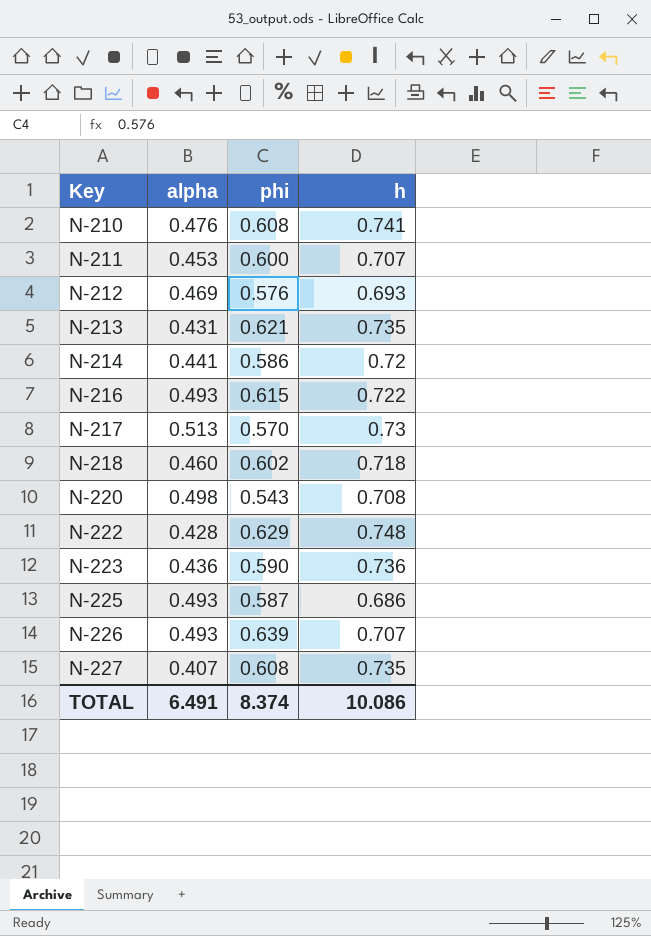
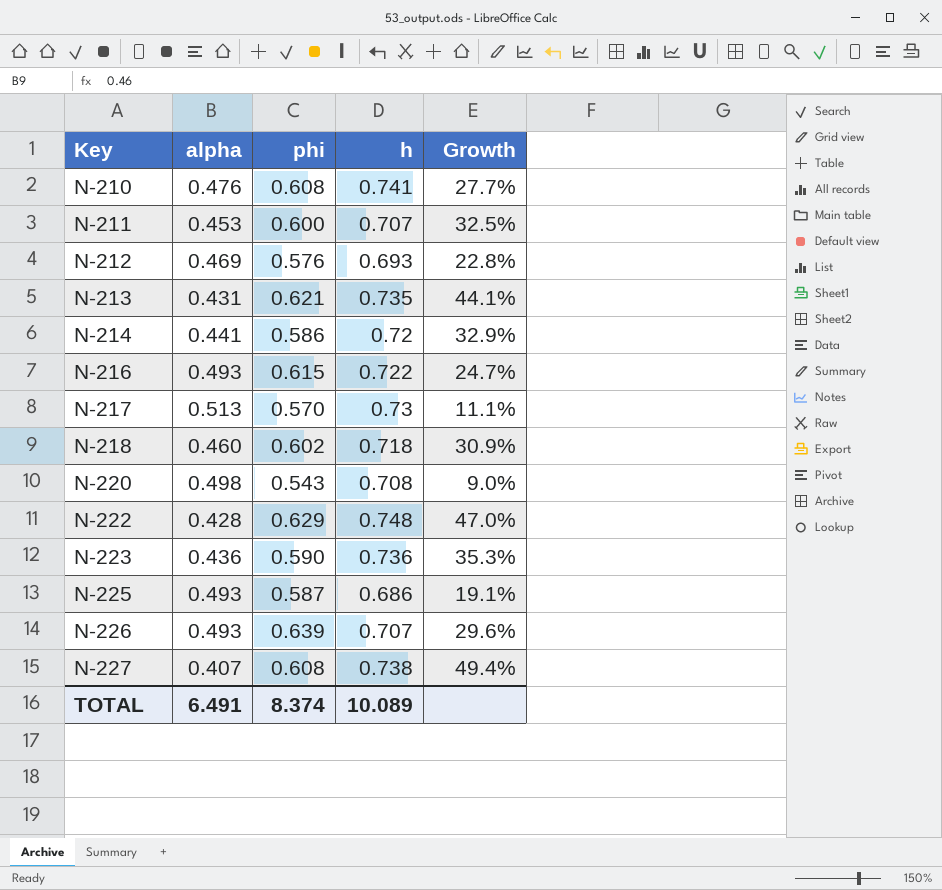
column Growth | formula: none -> ([phi] - [alpha]) / [alpha]
N-227 | h: 0.735 -> 0.738
TOTAL | h: 10.086 -> 10.089

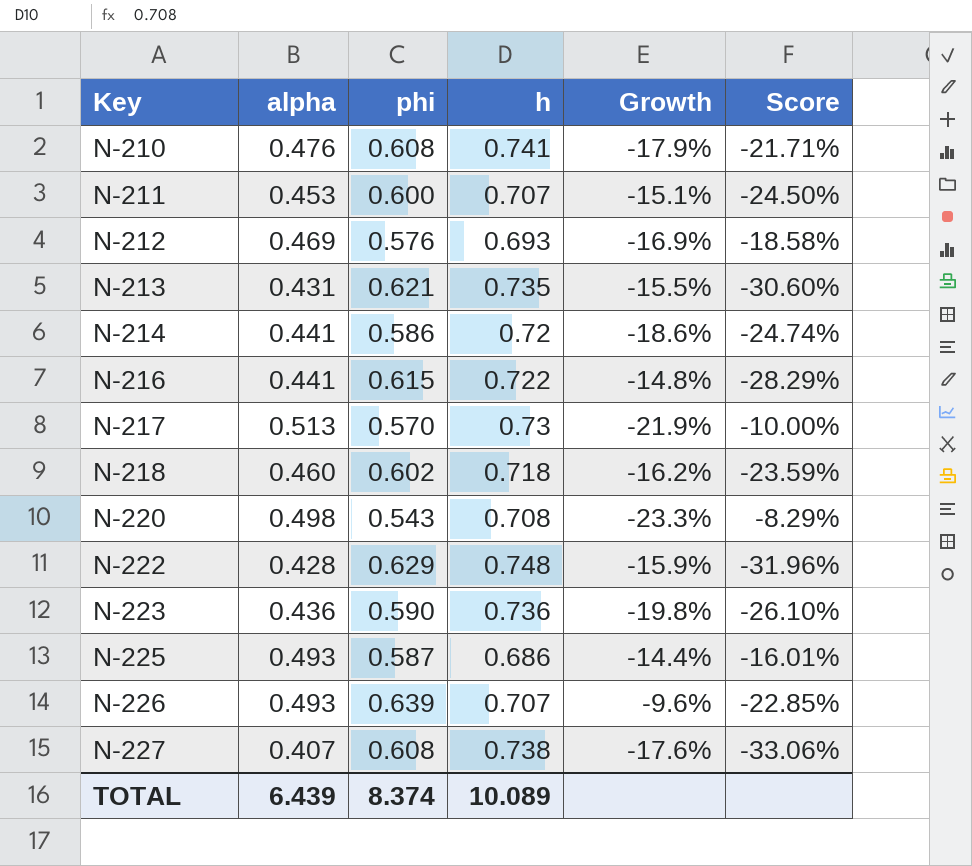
column Growth | formula: ([phi] - [alpha]) / [alpha] -> ([phi] - [h]) / [h]
column Score | formula: none -> ([alpha] - [phi]) / [phi]
N-216 | alpha: 0.493 -> 0.441
TOTAL | alpha: 6.491 -> 6.439

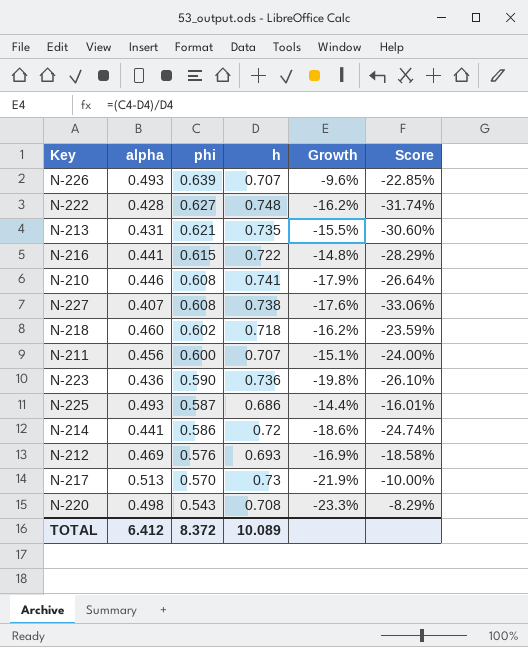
row order: Key ascending -> phi descending
N-222 | phi: 0.629 -> 0.627
N-222 | Growth: -15.9% -> -16.2%
N-222 | Score: -31.96% -> -31.74%
N-210 | alpha: 0.476 -> 0.446
N-210 | Score: -21.71% -> -26.64%
N-211 | alpha: 0.453 -> 0.456
N-211 | Score: -24.50% -> -24.00%
TOTAL | alpha: 6.439 -> 6.412
TOTAL | phi: 8.374 -> 8.372

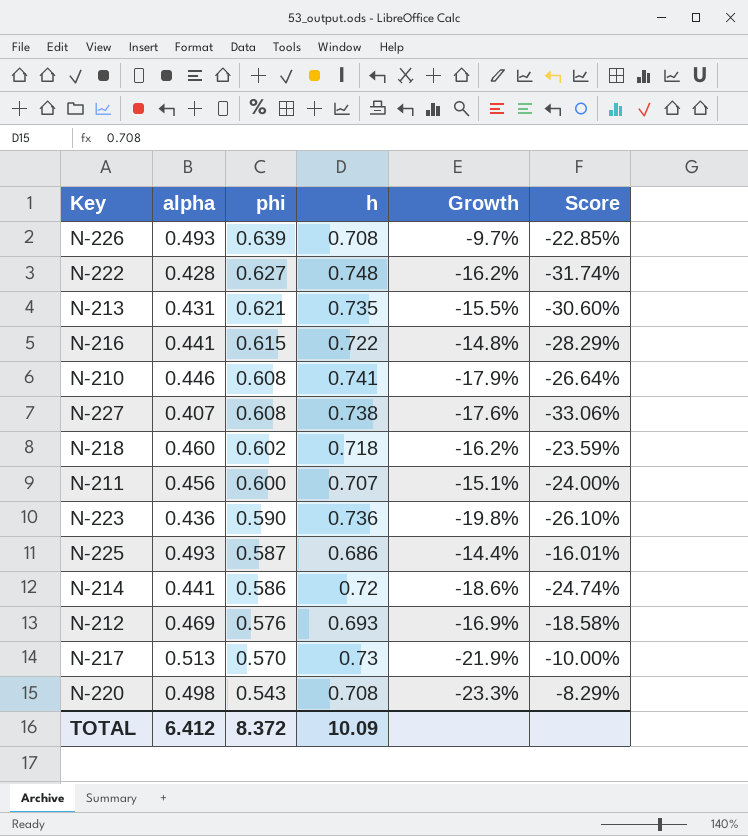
N-226 | h: 0.707 -> 0.708
N-226 | Growth: -9.6% -> -9.7%
TOTAL | h: 10.089 -> 10.09

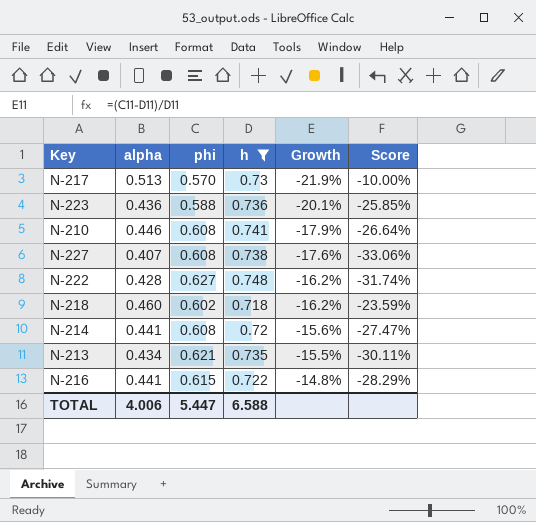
filter: none -> h >= 0.718
row order: phi descending -> Growth ascending
N-223 | phi: 0.590 -> 0.588
N-223 | Growth: -19.8% -> -20.1%
N-223 | Score: -26.10% -> -25.85%
N-214 | phi: 0.586 -> 0.608
N-214 | Growth: -18.6% -> -15.6%
N-214 | Score: -24.74% -> -27.47%
N-213 | alpha: 0.431 -> 0.434
N-213 | Score: -30.60% -> -30.11%
TOTAL | alpha: 6.412 -> 4.006
TOTAL | phi: 8.372 -> 5.447
TOTAL | h: 10.09 -> 6.588

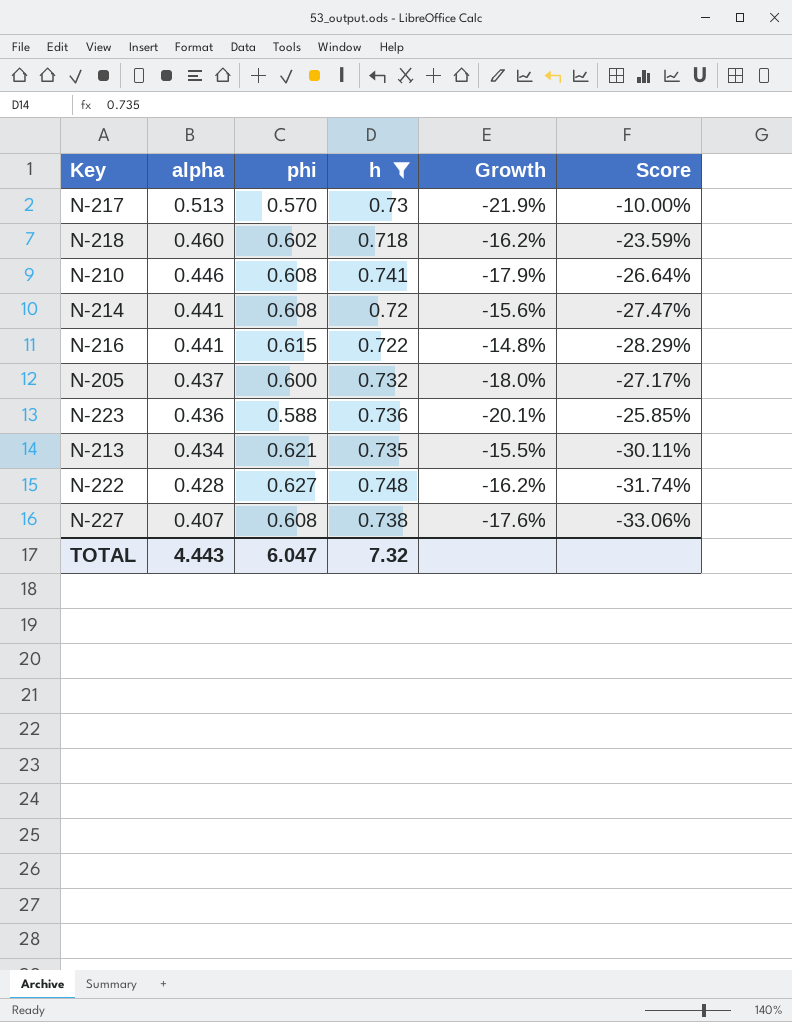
row order: Growth ascending -> alpha descending
row N-205: none -> 0.437 | 0.600 | 0.732 | -18.0% | -27.17%
TOTAL | alpha: 4.006 -> 4.443
TOTAL | phi: 5.447 -> 6.047
TOTAL | h: 6.588 -> 7.32

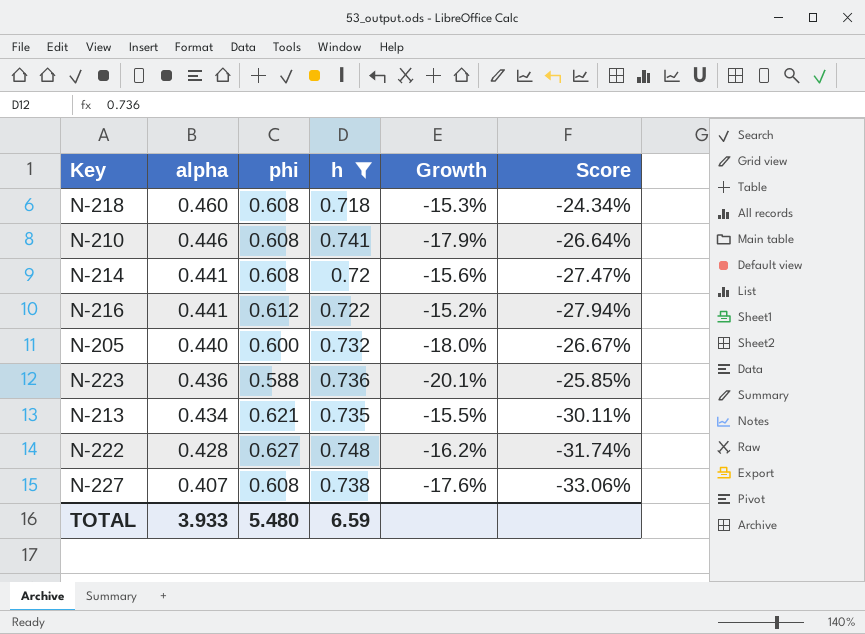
row N-217: 0.513 | 0.570 | 0.73 | -21.9% | -10.00% -> none
N-218 | phi: 0.602 -> 0.608
N-218 | Growth: -16.2% -> -15.3%
N-218 | Score: -23.59% -> -24.34%
N-216 | phi: 0.615 -> 0.612
N-216 | Growth: -14.8% -> -15.2%
N-216 | Score: -28.29% -> -27.94%
N-205 | alpha: 0.437 -> 0.440
N-205 | Score: -27.17% -> -26.67%
TOTAL | alpha: 4.443 -> 3.933
TOTAL | phi: 6.047 -> 5.480
TOTAL | h: 7.32 -> 6.59

